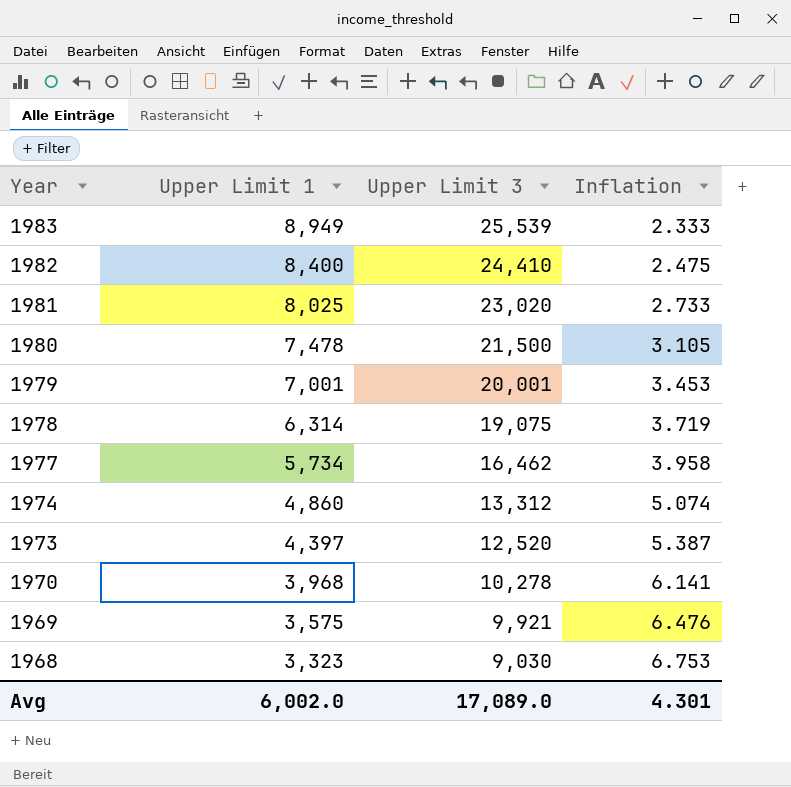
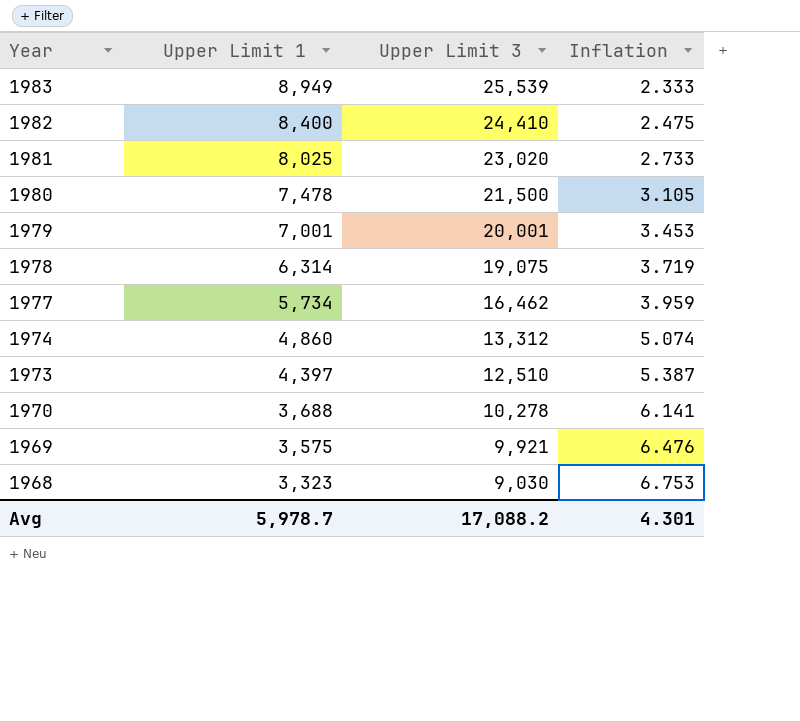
1977 | Inflation: 3.958 -> 3.959
1973 | Upper Limit 3: 12,520 -> 12,510
1970 | Upper Limit 1: 3,968 -> 3,688
Avg | Upper Limit 1: 6,002.0 -> 5,978.7
Avg | Upper Limit 3: 17,089.0 -> 17,088.2

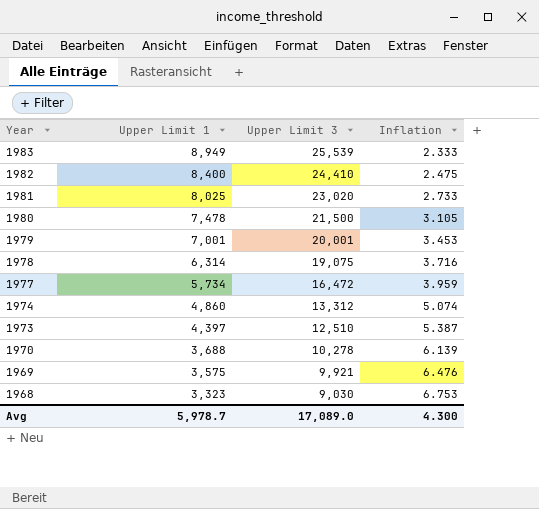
1978 | Inflation: 3.719 -> 3.716
1977 | Upper Limit 3: 16,462 -> 16,472
1970 | Inflation: 6.141 -> 6.139
Avg | Upper Limit 3: 17,088.2 -> 17,089.0
Avg | Inflation: 4.301 -> 4.300

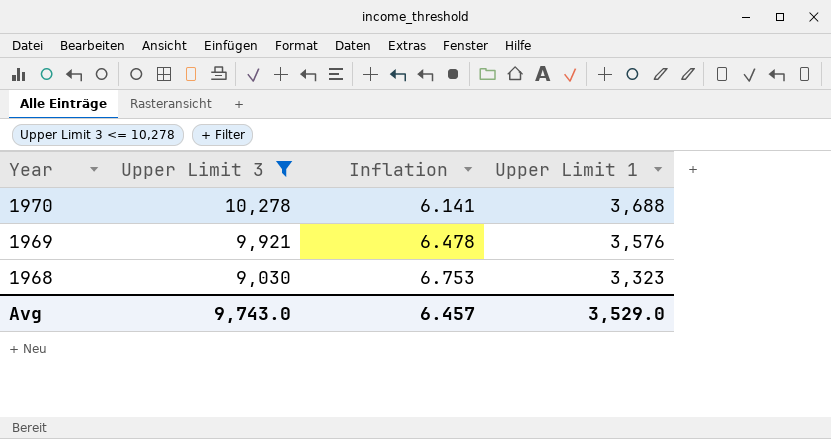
filter: none -> Upper Limit 3 <= 10,278
column Upper Limit 1 | position: 2 -> 4
1970 | Inflation: 6.139 -> 6.141
1969 | Inflation: 6.476 -> 6.478
1969 | Upper Limit 1: 3,575 -> 3,576
Avg | Upper Limit 3: 17,089.0 -> 9,743.0
Avg | Inflation: 4.300 -> 6.457
Avg | Upper Limit 1: 5,978.7 -> 3,529.0

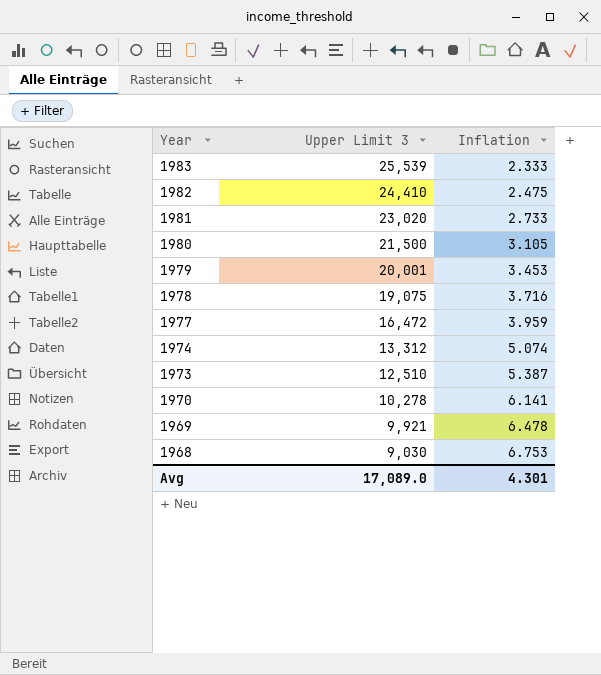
filter: Upper Limit 3 <= 10,278 -> none
column Upper Limit 1 | position: 4 -> none
Avg | Upper Limit 3: 9,743.0 -> 17,089.0
Avg | Inflation: 6.457 -> 4.301

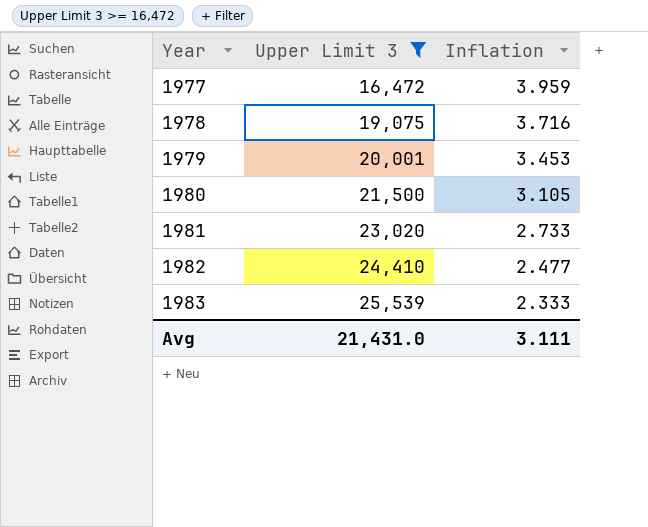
filter: none -> Upper Limit 3 >= 16,472
row order: Year descending -> Year ascending
1982 | Inflation: 2.475 -> 2.477
Avg | Upper Limit 3: 17,089.0 -> 21,431.0
Avg | Inflation: 4.301 -> 3.111

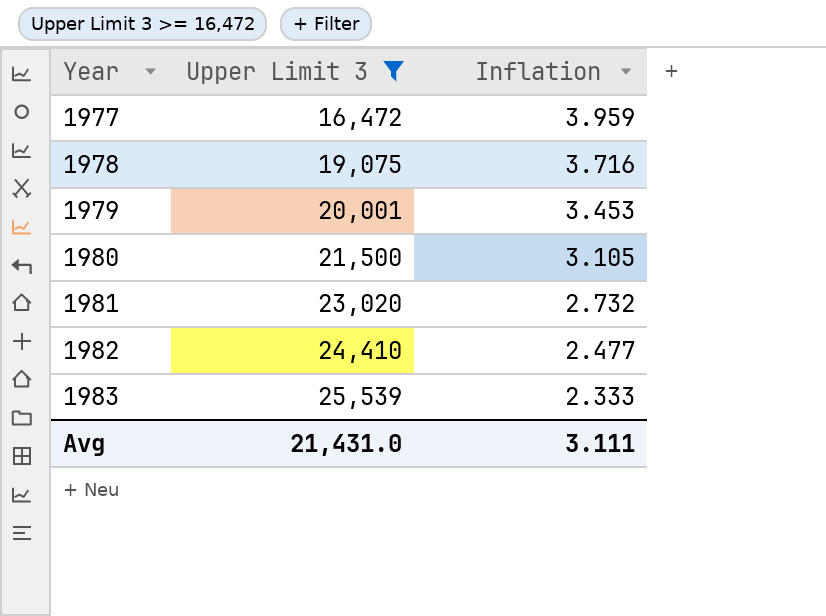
1981 | Inflation: 2.733 -> 2.732

